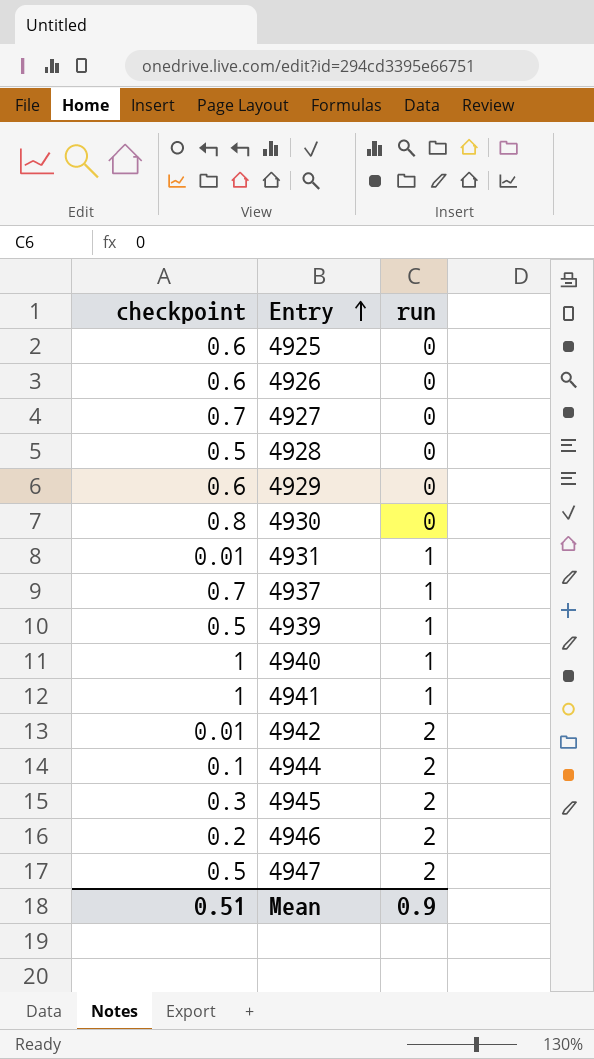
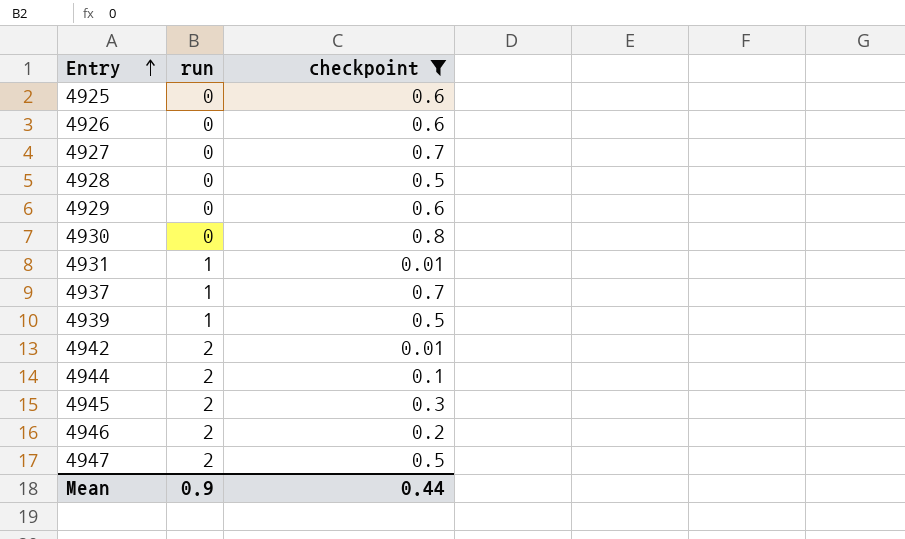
filter: none -> checkpoint != 1
column checkpoint | position: 1 -> 3
Mean | checkpoint: 0.51 -> 0.44

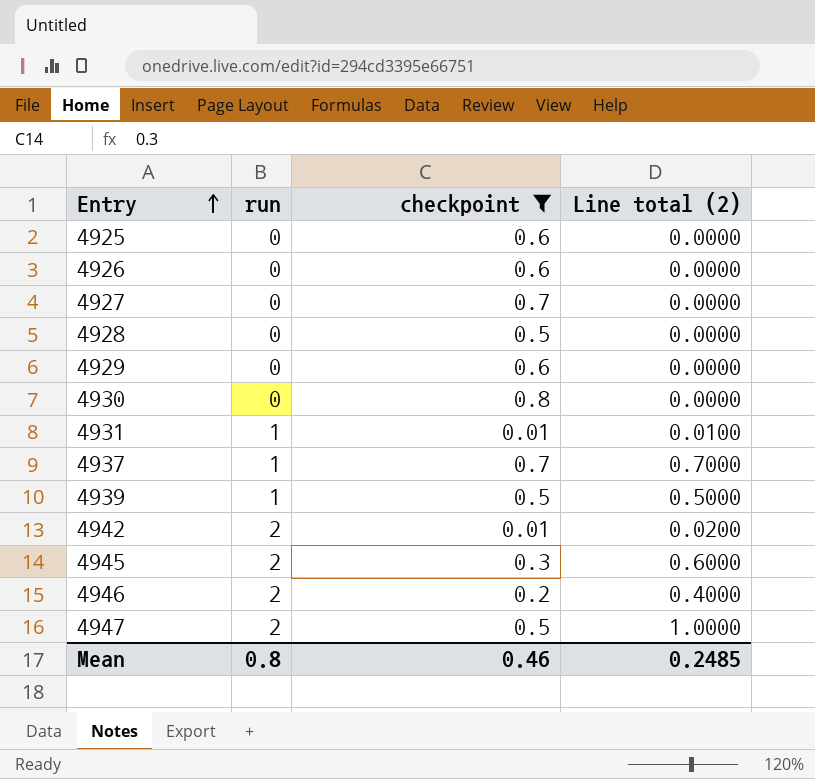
column Line total (2) | formula: none -> [run] * [checkpoint]
row 4944: 2 | 0.1 -> none
Mean | run: 0.9 -> 0.8
Mean | checkpoint: 0.44 -> 0.46

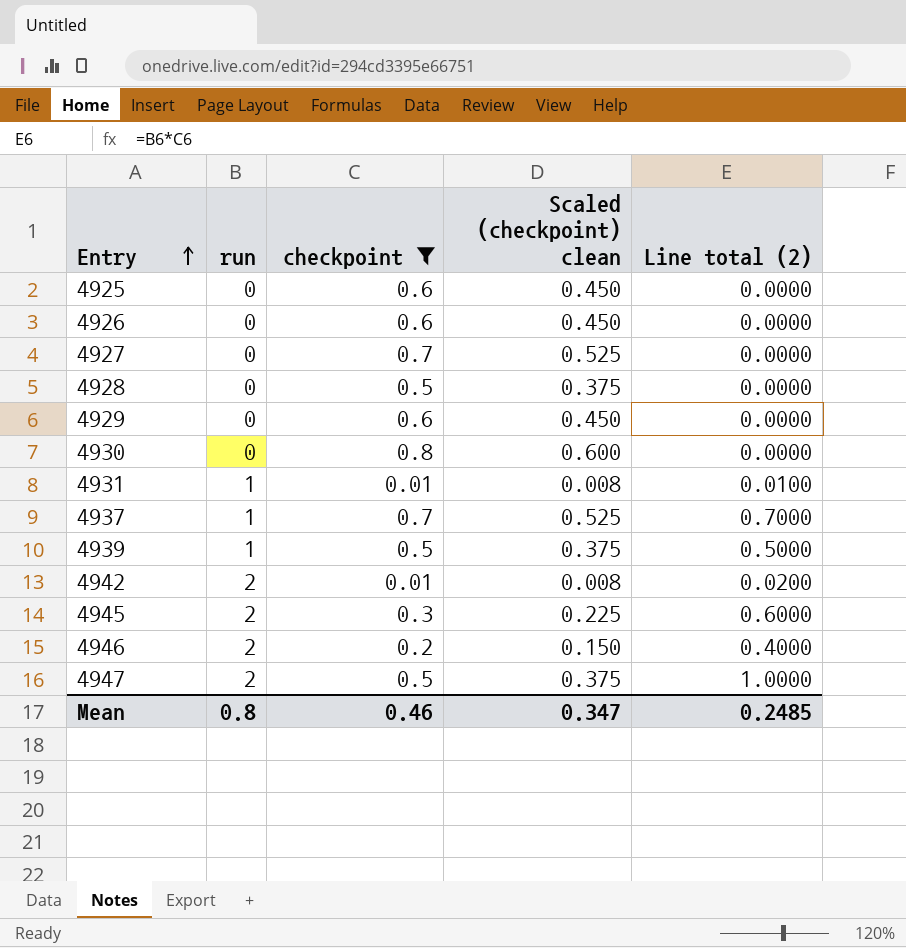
column Scaled (checkpoint) clean | formula: none -> [checkpoint] * 0.75

